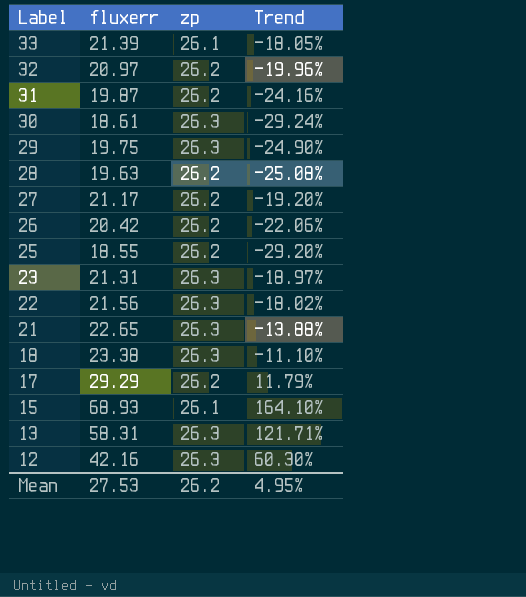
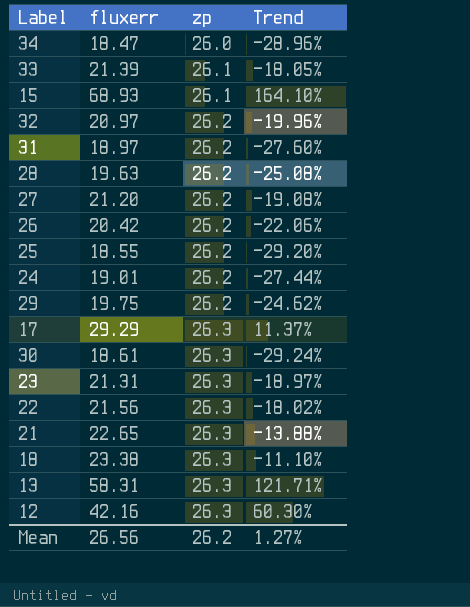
row order: Label descending -> zp ascending
row 34: none -> 18.47 | 26.0 | -28.96%
31 | fluxerr: 19.87 -> 18.97
31 | Trend: -24.16% -> -27.60%
27 | fluxerr: 21.17 -> 21.20
27 | Trend: -19.20% -> -19.08%
row 24: none -> 19.01 | 26.2 | -27.44%
29 | zp: 26.3 -> 26.2
29 | Trend: -24.90% -> -24.62%
17 | zp: 26.2 -> 26.3
17 | Trend: 11.79% -> 11.37%
Mean | fluxerr: 27.53 -> 26.56
Mean | Trend: 4.95% -> 1.27%

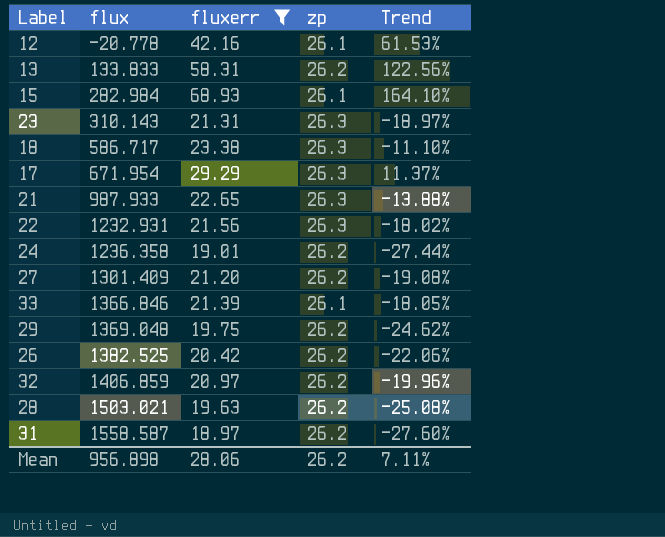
filter: none -> fluxerr >= 18.97
row order: zp ascending -> flux ascending
column flux | position: none -> 2
12 | zp: 26.3 -> 26.1
12 | Trend: 60.30% -> 61.53%
13 | zp: 26.3 -> 26.2
13 | Trend: 121.71% -> 122.56%
Mean | fluxerr: 26.56 -> 28.06
Mean | Trend: 1.27% -> 7.11%

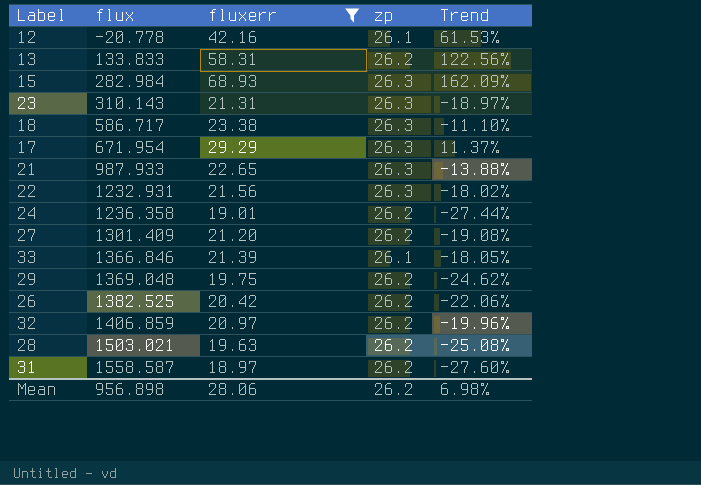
15 | zp: 26.1 -> 26.3
15 | Trend: 164.10% -> 162.09%
Mean | Trend: 7.11% -> 6.98%

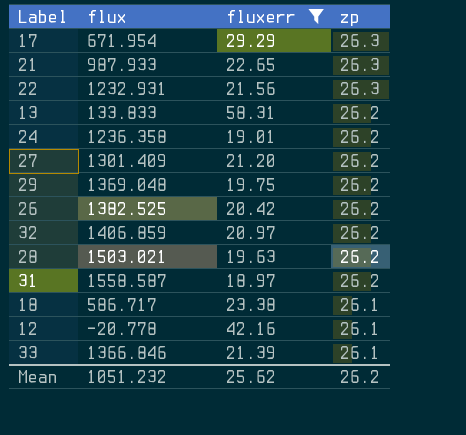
row order: flux ascending -> zp descending
column Trend | formula: ([fluxerr] - [zp]) / [zp] -> none
row 15: 282.984 | 68.93 | 26.3 | 162.09% -> none
row 23: 310.143 | 21.31 | 26.3 | -18.97% -> none
18 | zp: 26.3 -> 26.1
Mean | flux: 956.898 -> 1051.232
Mean | fluxerr: 28.06 -> 25.62

